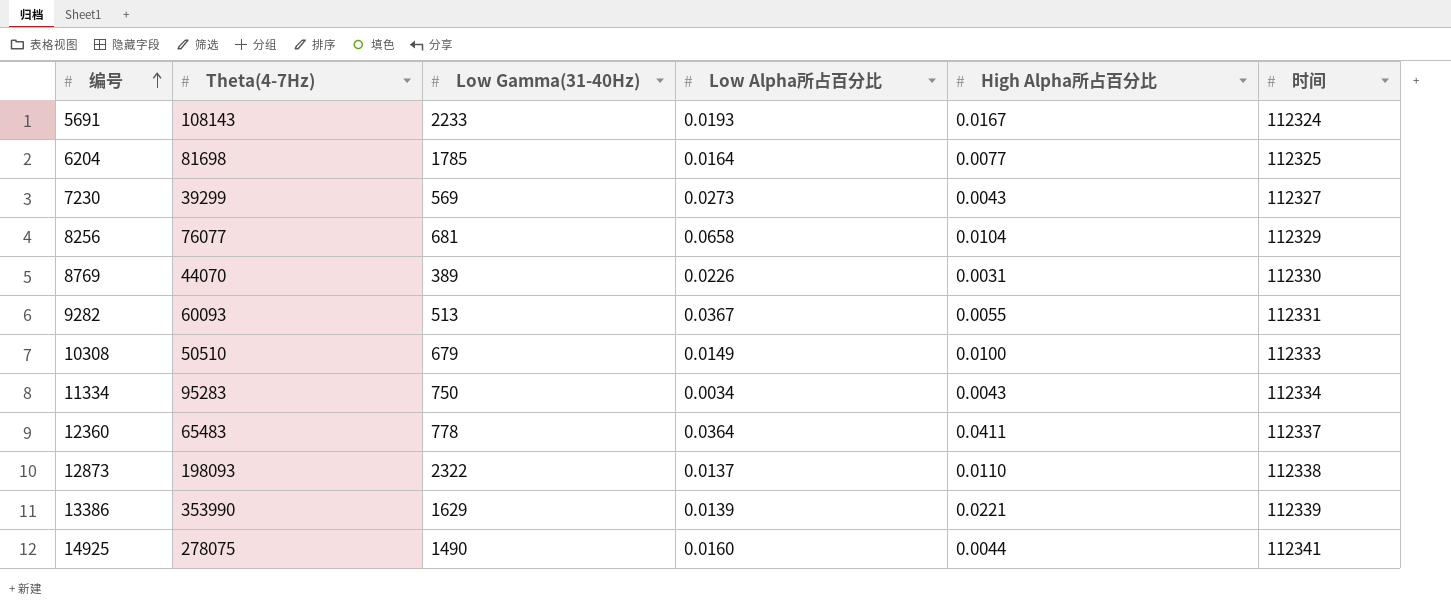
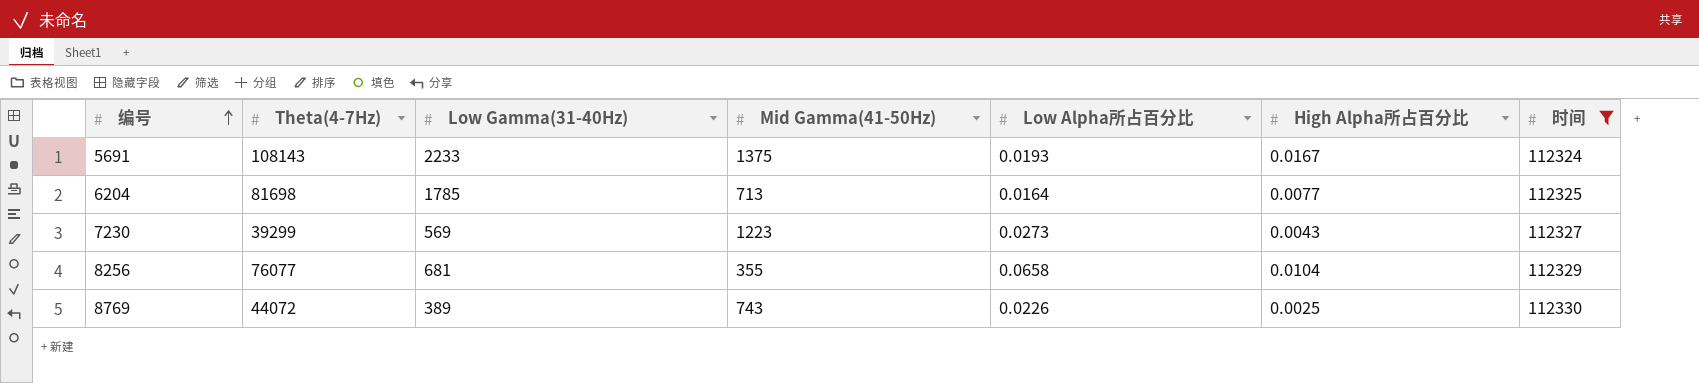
filter: none -> 时间 <= 112330
column Mid Gamma(41-50Hz) | position: none -> 4
8769 | Theta(4-7Hz): 44070 -> 44072
8769 | High Alpha所占百分比: 0.0031 -> 0.0025

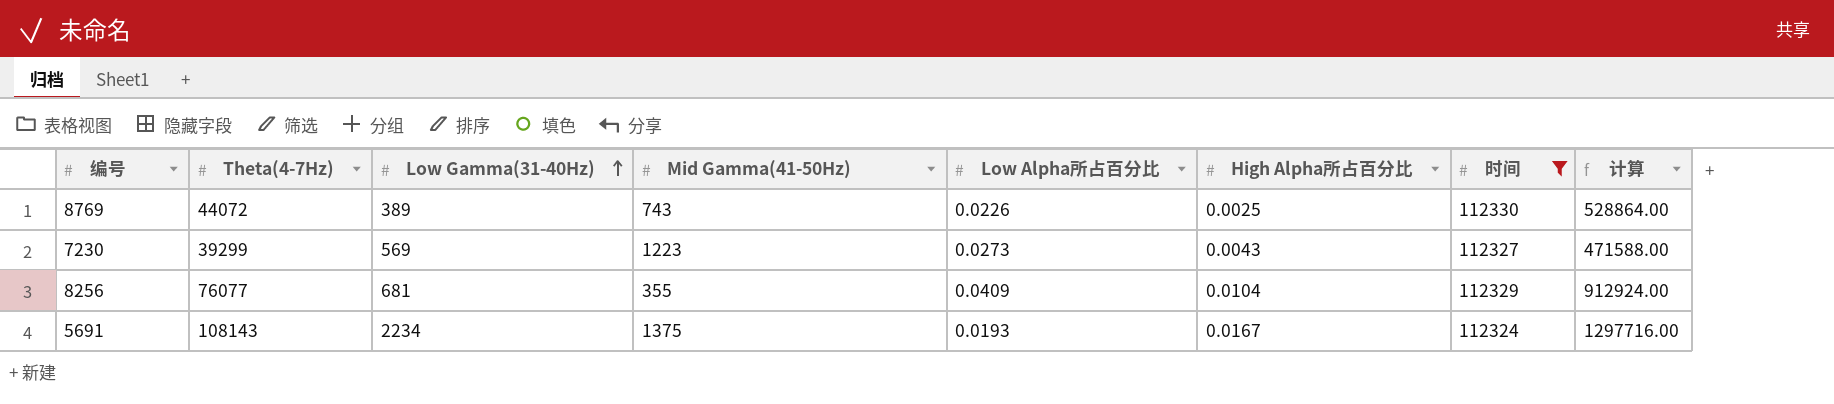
row order: 编号 ascending -> Low Gamma(31-40Hz) ascending
column 计算 | formula: none -> [Theta(4-7Hz)] * 12
row 6204: 81698 | 1785 | 713 | 0.0164 | 0.0077 | 112325 -> none
8256 | Low Alpha所占百分比: 0.0658 -> 0.0409
5691 | Low Gamma(31-40Hz): 2233 -> 2234

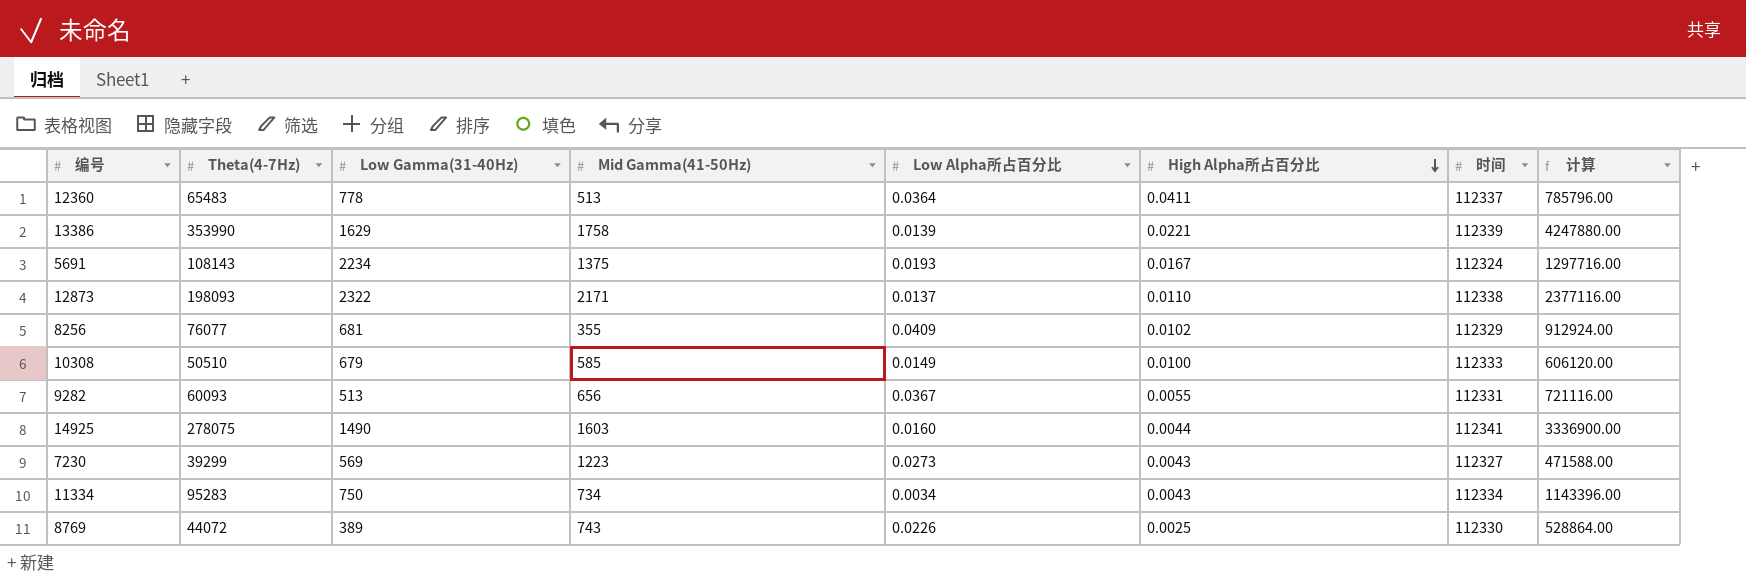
filter: 时间 <= 112330 -> none
row order: Low Gamma(31-40Hz) ascending -> High Alpha所占百分比 descending
8256 | High Alpha所占百分比: 0.0104 -> 0.0102

